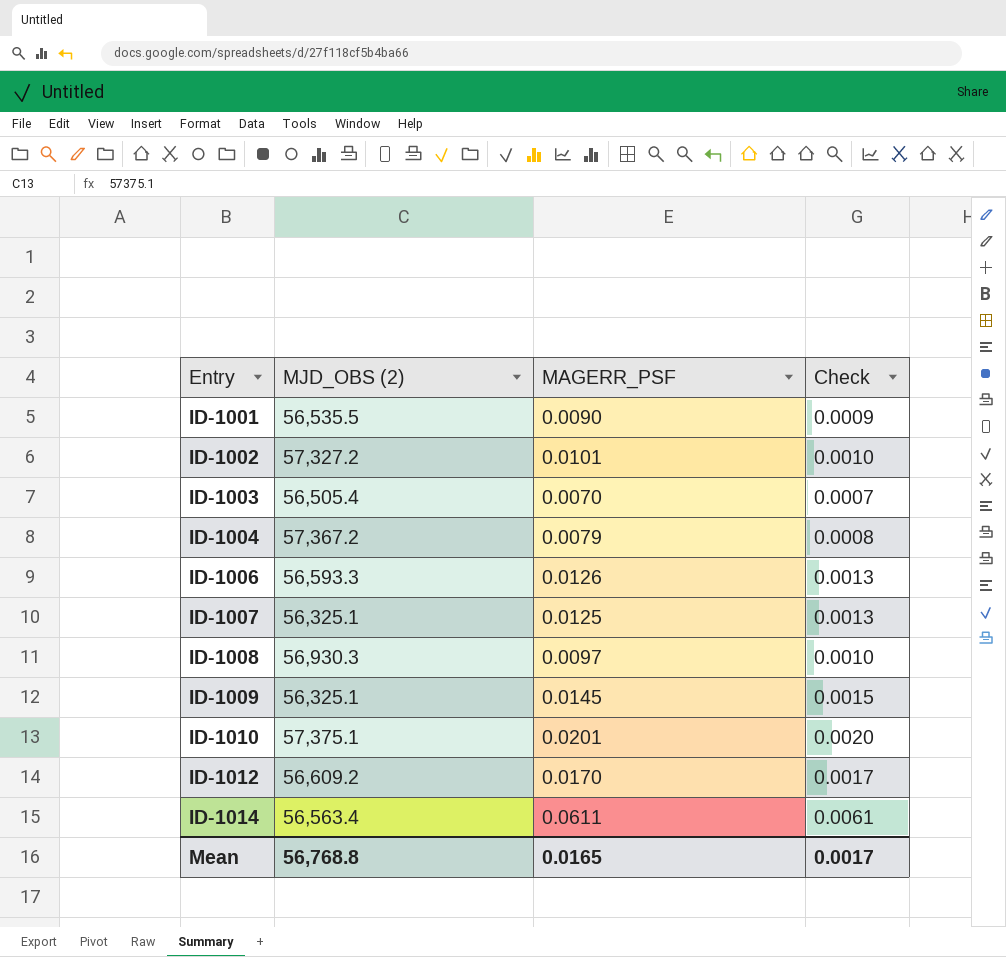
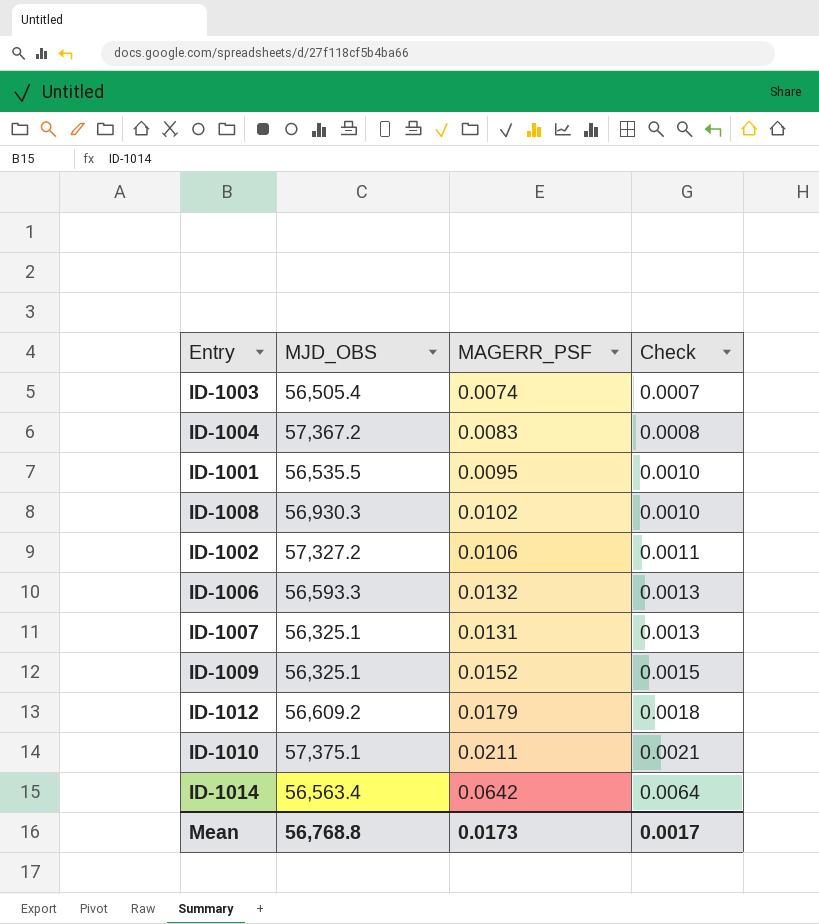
row order: Entry ascending -> Check ascending
column name: MJD_OBS (2) -> MJD_OBS
ID-1003 | MAGERR_PSF: 0.0070 -> 0.0074
ID-1004 | MAGERR_PSF: 0.0079 -> 0.0083
ID-1001 | MAGERR_PSF: 0.0090 -> 0.0095
ID-1001 | Check: 0.0009 -> 0.0010
ID-1008 | MAGERR_PSF: 0.0097 -> 0.0102
ID-1002 | MAGERR_PSF: 0.0101 -> 0.0106
ID-1002 | Check: 0.0010 -> 0.0011
ID-1006 | MAGERR_PSF: 0.0126 -> 0.0132
ID-1007 | MAGERR_PSF: 0.0125 -> 0.0131
ID-1009 | MAGERR_PSF: 0.0145 -> 0.0152
ID-1012 | MAGERR_PSF: 0.0170 -> 0.0179
ID-1012 | Check: 0.0017 -> 0.0018
ID-1010 | MAGERR_PSF: 0.0201 -> 0.0211
ID-1010 | Check: 0.0020 -> 0.0021
ID-1014 | MAGERR_PSF: 0.0611 -> 0.0642
ID-1014 | Check: 0.0061 -> 0.0064
Mean | MAGERR_PSF: 0.0165 -> 0.0173

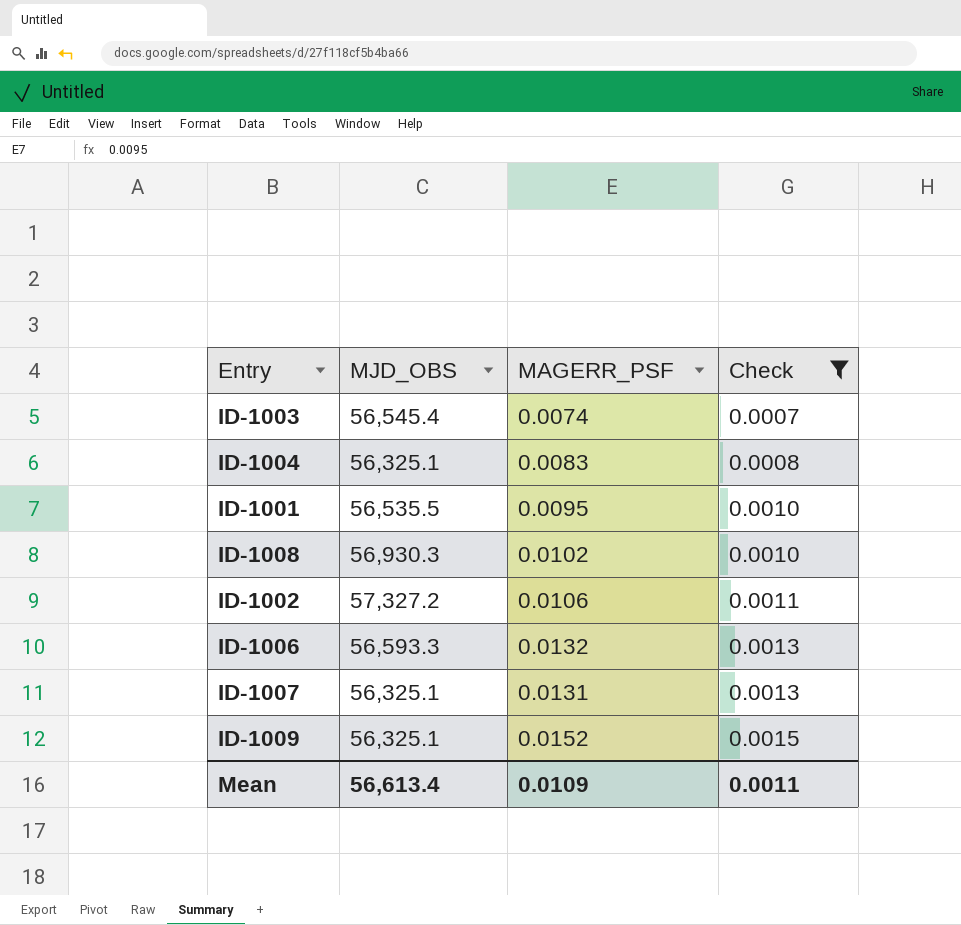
filter: none -> Check <= 0.0015
ID-1003 | MJD_OBS: 56,505.4 -> 56,545.4
ID-1004 | MJD_OBS: 57,367.2 -> 56,325.1
Mean | MJD_OBS: 56,768.8 -> 56,613.4
Mean | MAGERR_PSF: 0.0173 -> 0.0109
Mean | Check: 0.0017 -> 0.0011

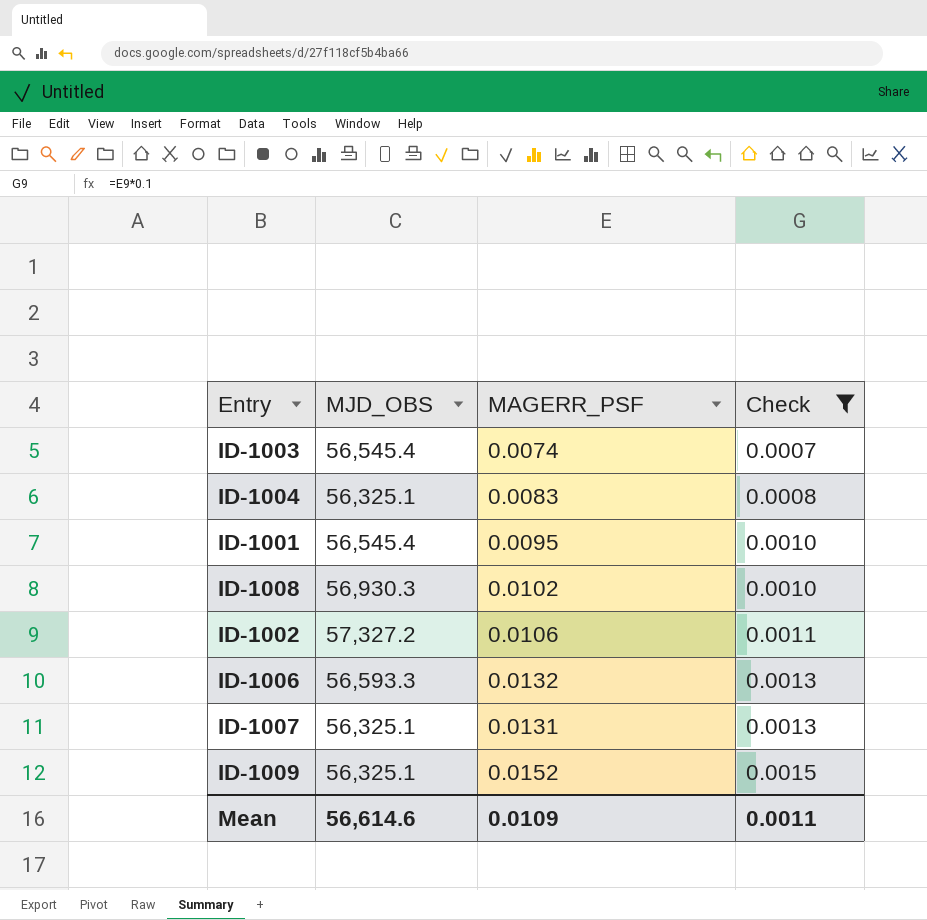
ID-1001 | MJD_OBS: 56,535.5 -> 56,545.4
Mean | MJD_OBS: 56,613.4 -> 56,614.6

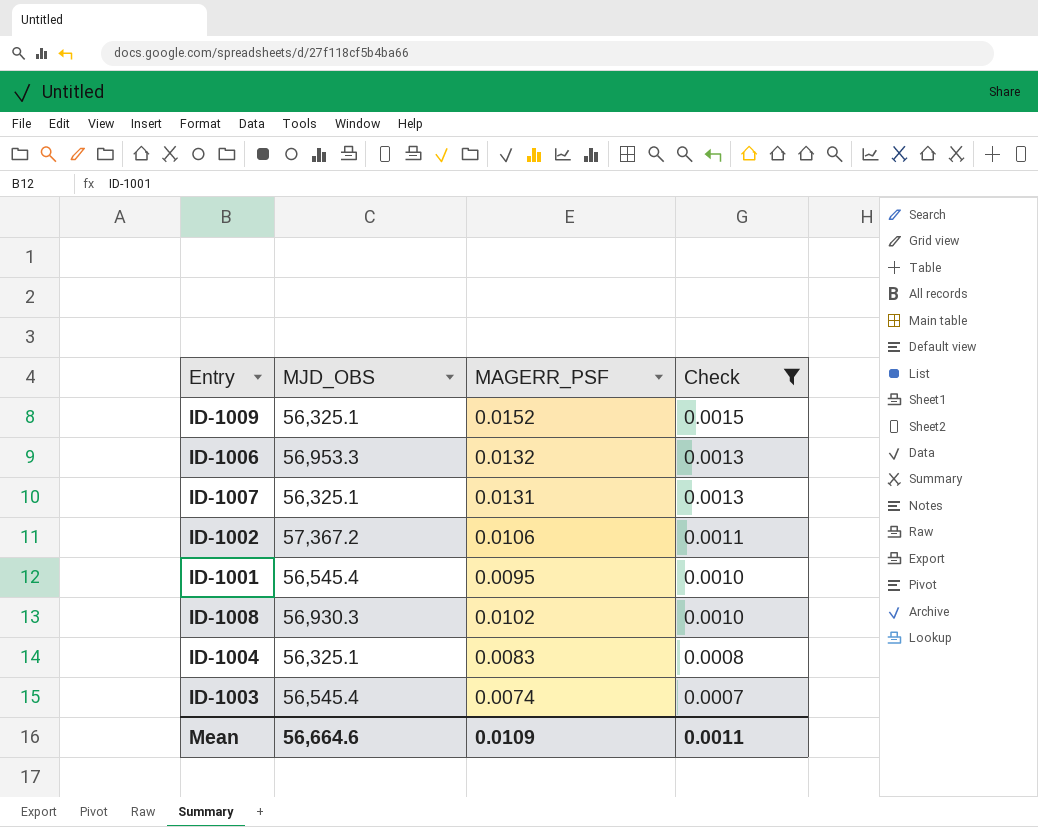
row order: Check ascending -> Check descending
ID-1006 | MJD_OBS: 56,593.3 -> 56,953.3
ID-1002 | MJD_OBS: 57,327.2 -> 57,367.2
Mean | MJD_OBS: 56,614.6 -> 56,664.6

